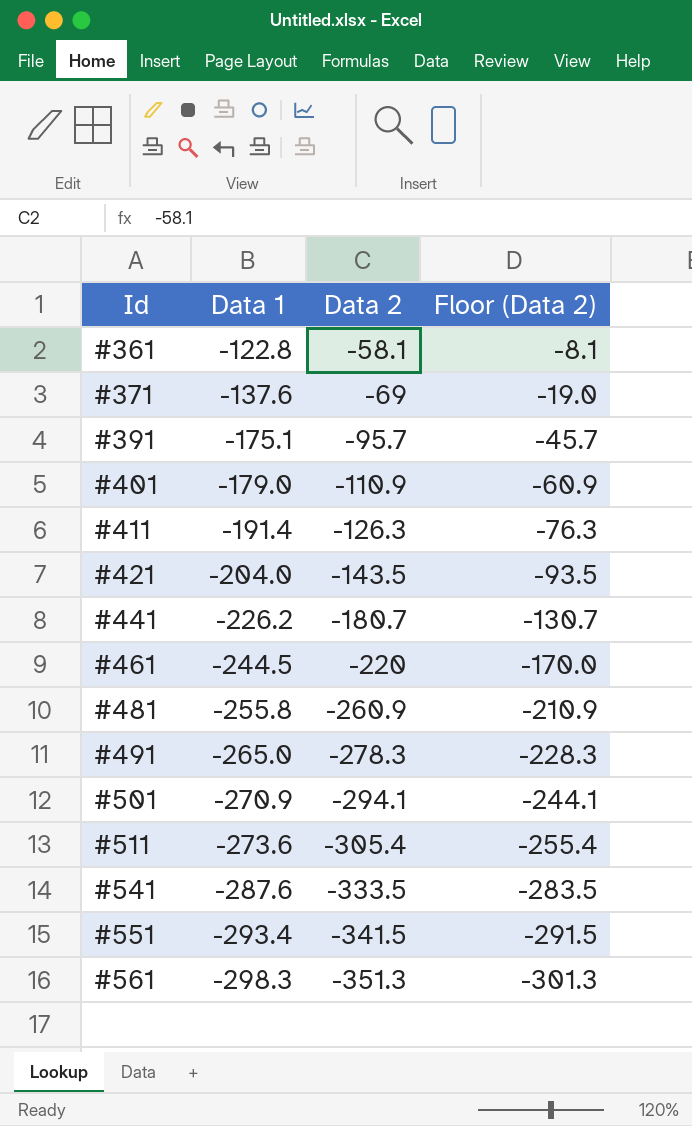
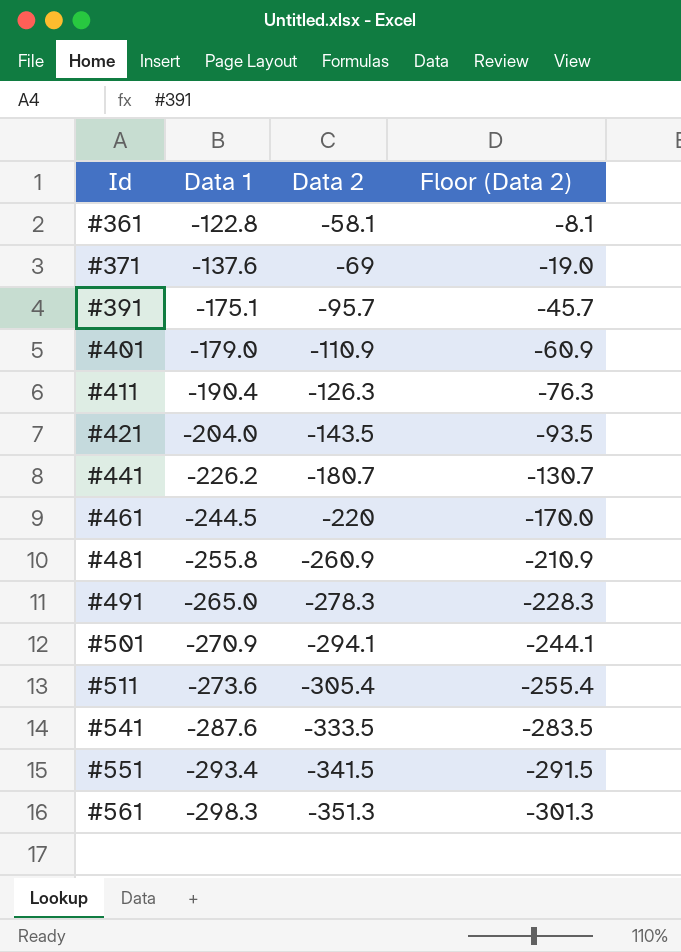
#411 | Data 1: -191.4 -> -190.4

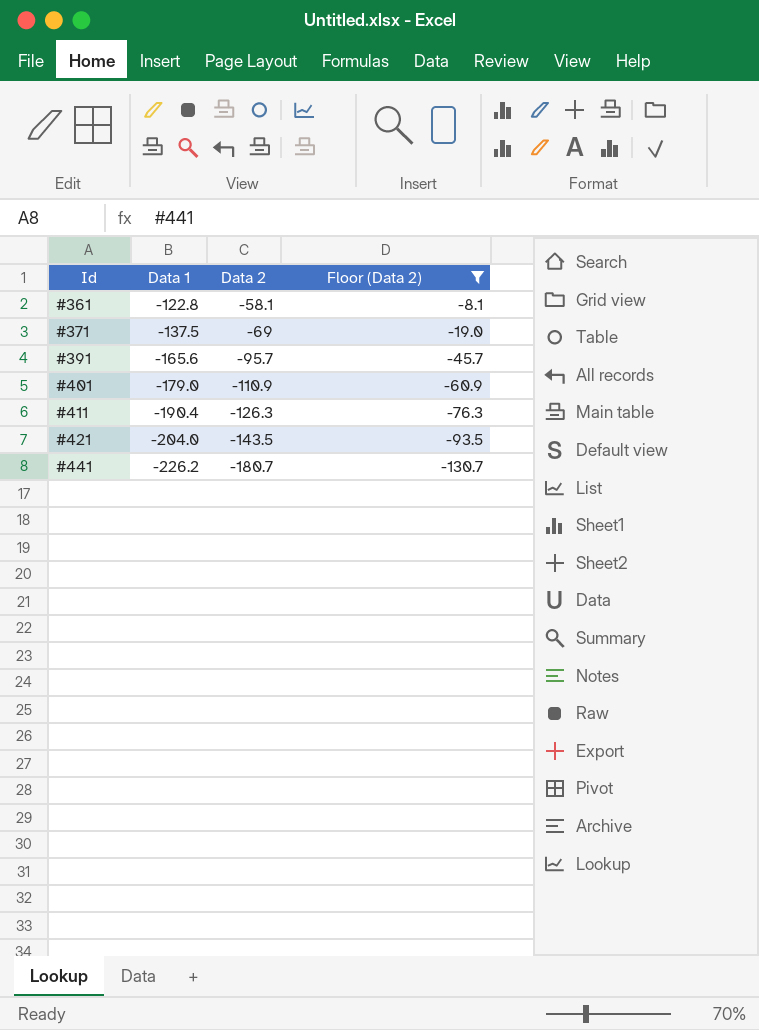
filter: none -> Floor (Data 2) >= -130.7
#371 | Data 1: -137.6 -> -137.5
#391 | Data 1: -175.1 -> -165.6

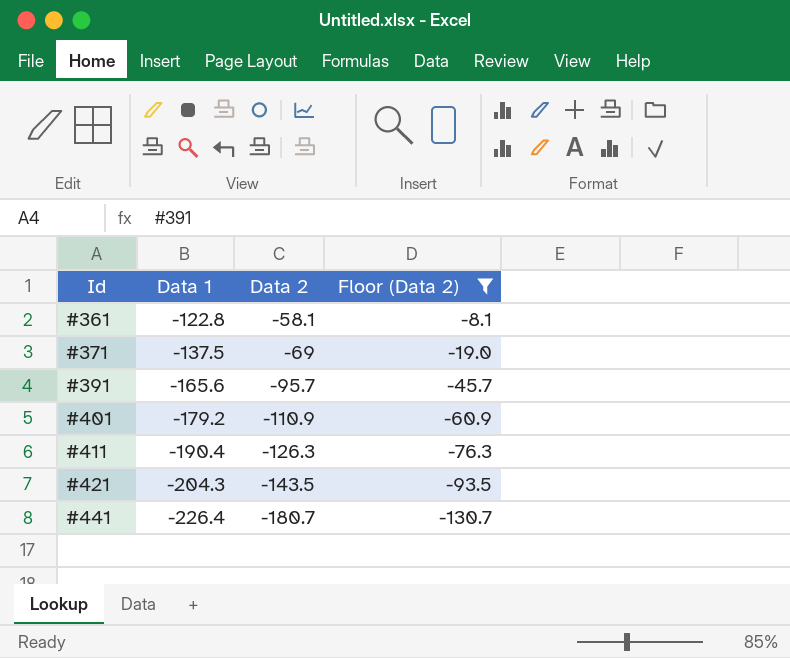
#401 | Data 1: -179.0 -> -179.2
#421 | Data 1: -204.0 -> -204.3
#441 | Data 1: -226.2 -> -226.4

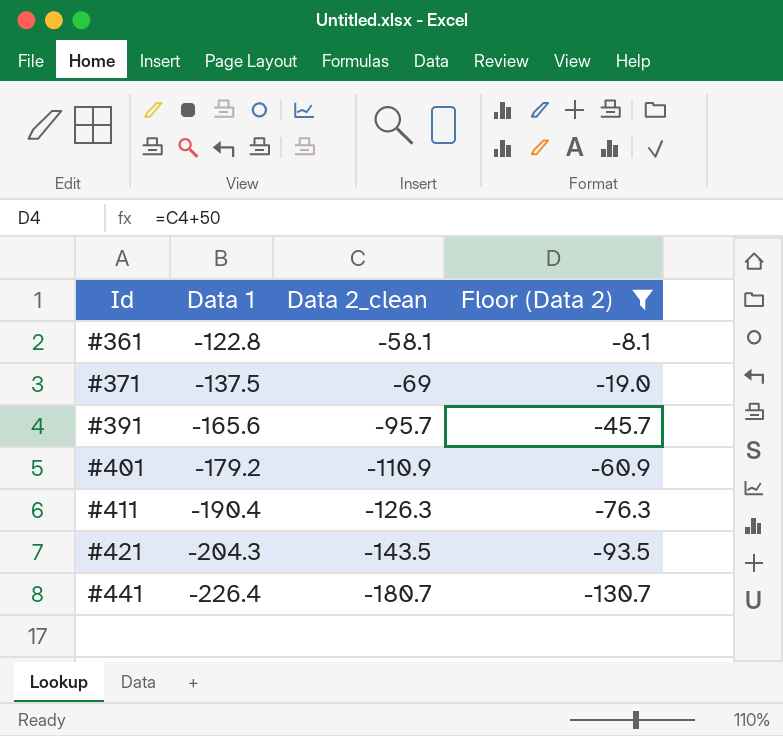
column name: Data 2 -> Data 2_clean

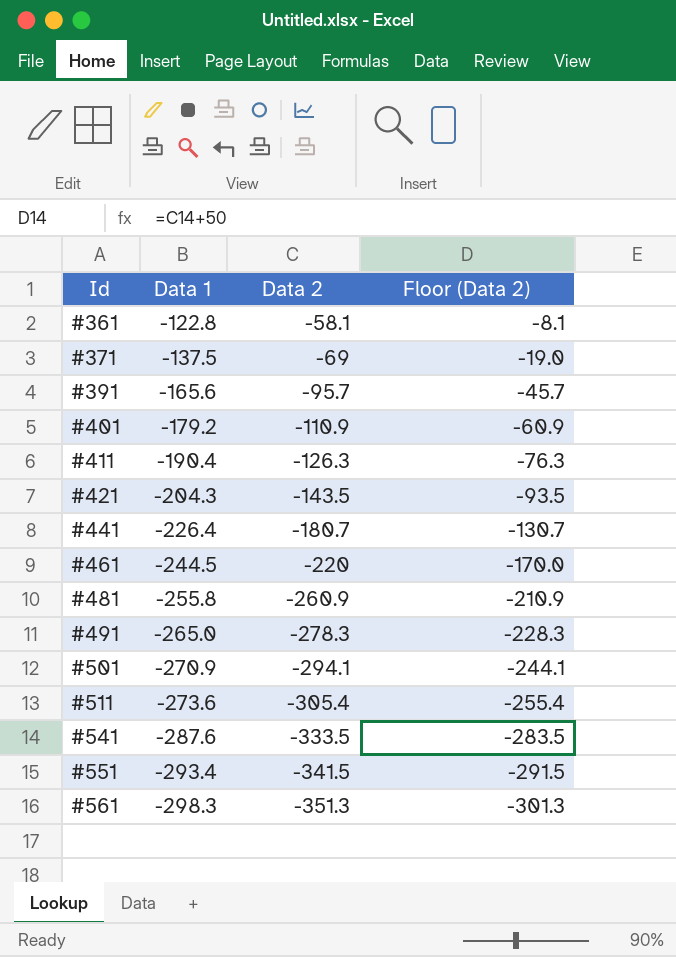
filter: Floor (Data 2) >= -130.7 -> none
column name: Data 2_clean -> Data 2

